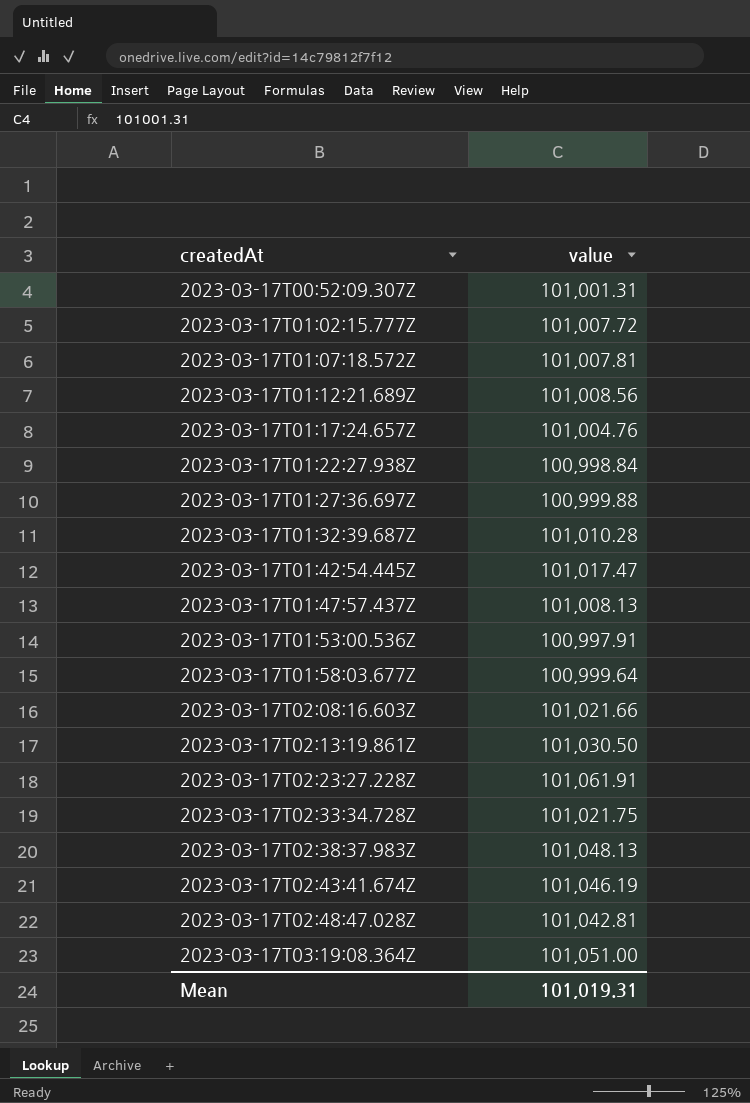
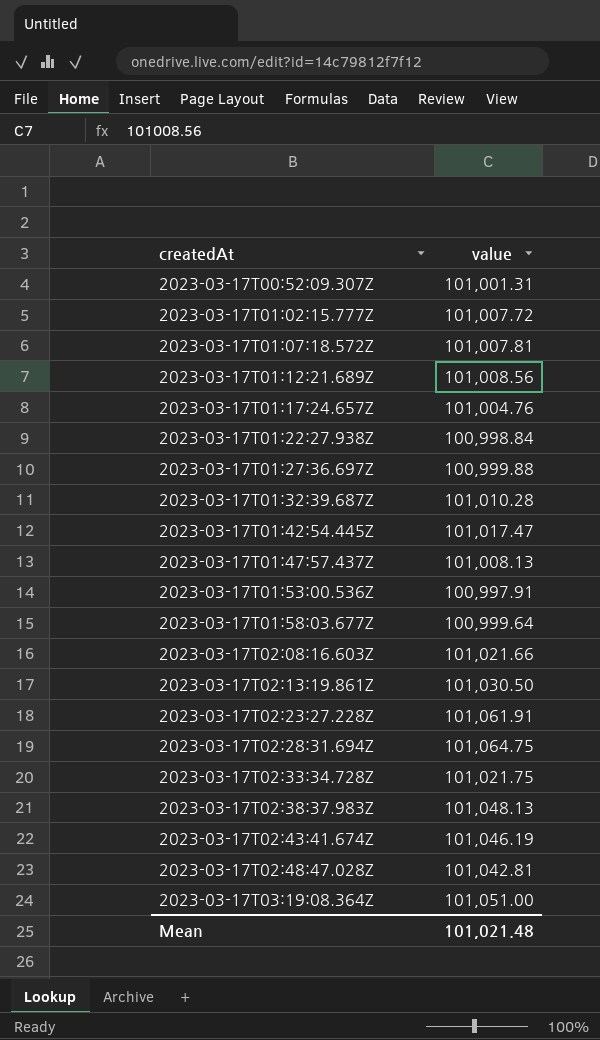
row 2023-03-17T02:28:31.694Z: none -> 101,064.75
Mean | value: 101,019.31 -> 101,021.48

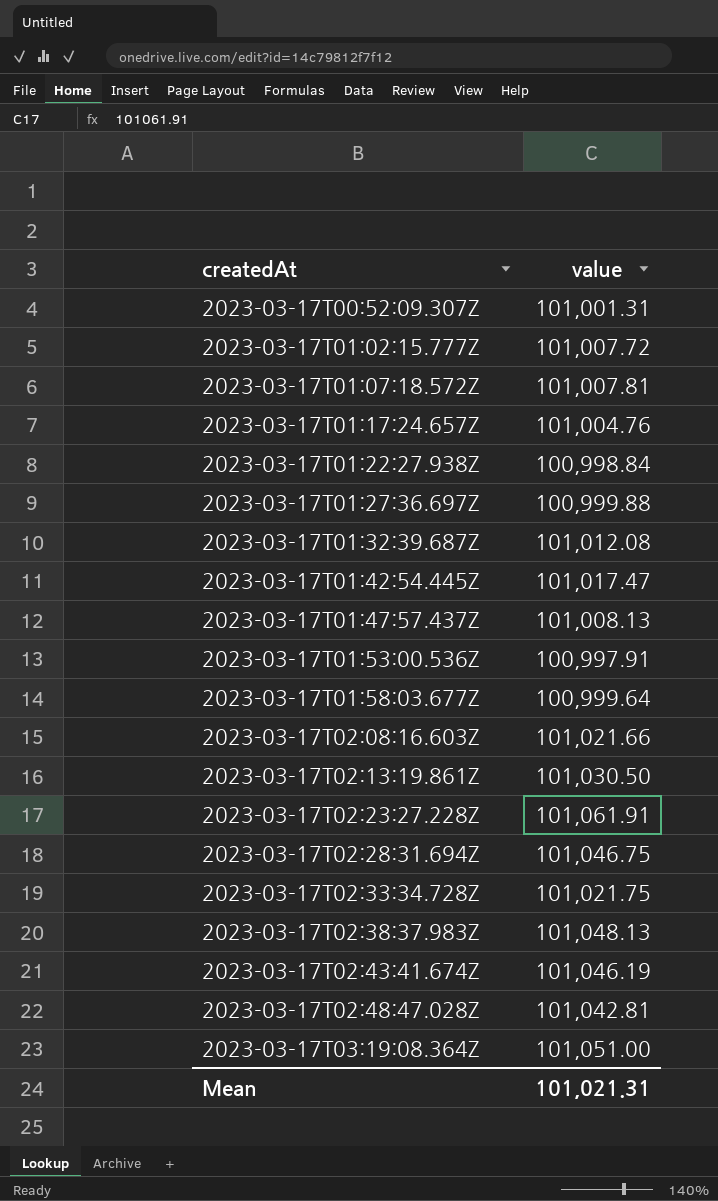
row 2023-03-17T01:12:21.689Z: 101,008.56 -> none
2023-03-17T01:32:39.687Z | value: 101,010.28 -> 101,012.08
2023-03-17T02:28:31.694Z | value: 101,064.75 -> 101,046.75
Mean | value: 101,021.48 -> 101,021.31

